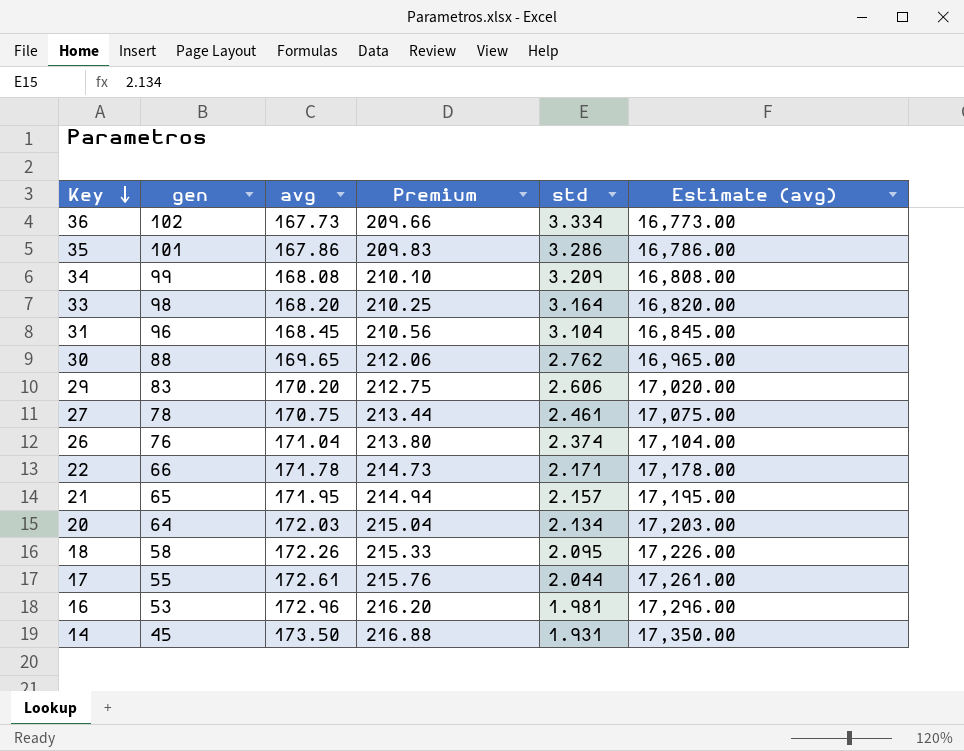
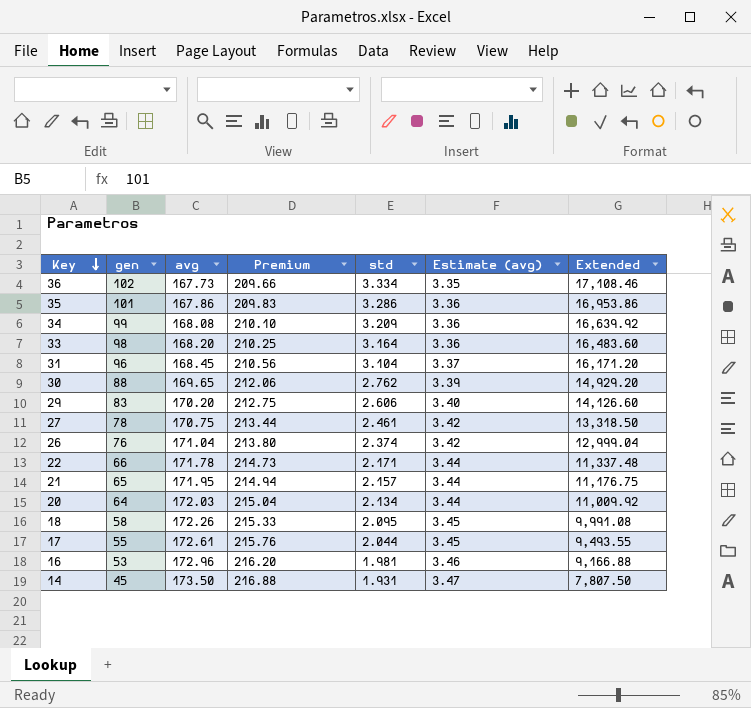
column Estimate (avg) | formula: [avg] * 100 -> [avg] * 0.02
column Extended | formula: none -> [gen] * [avg]

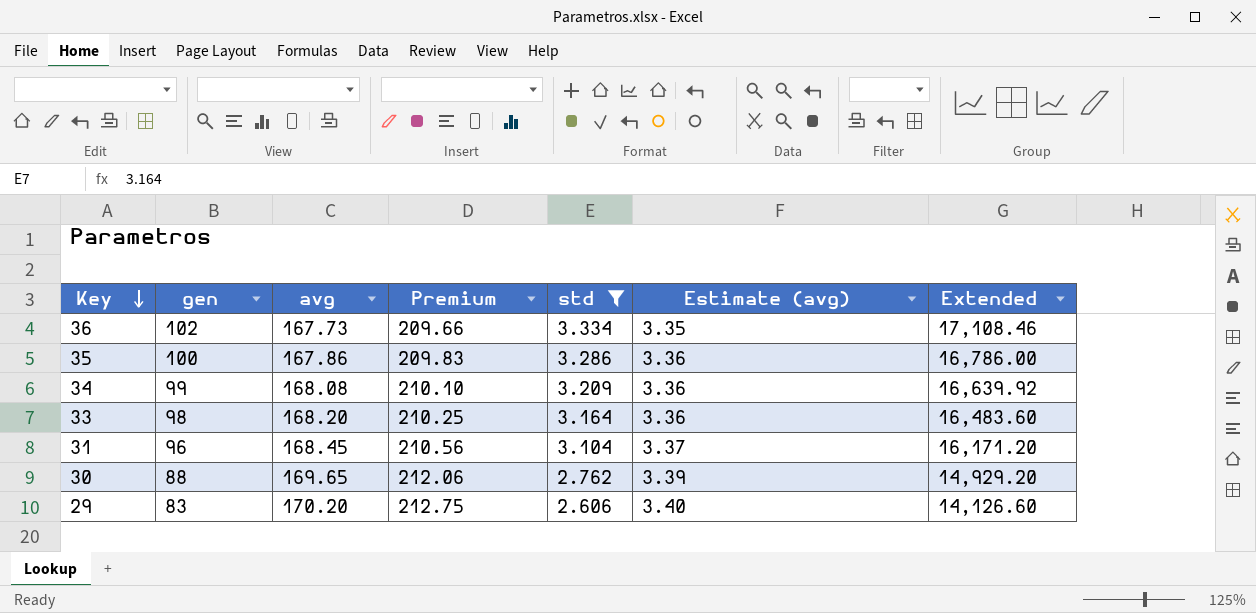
filter: none -> std >= 2.606
35 | gen: 101 -> 100
35 | Extended: 16,953.86 -> 16,786.00

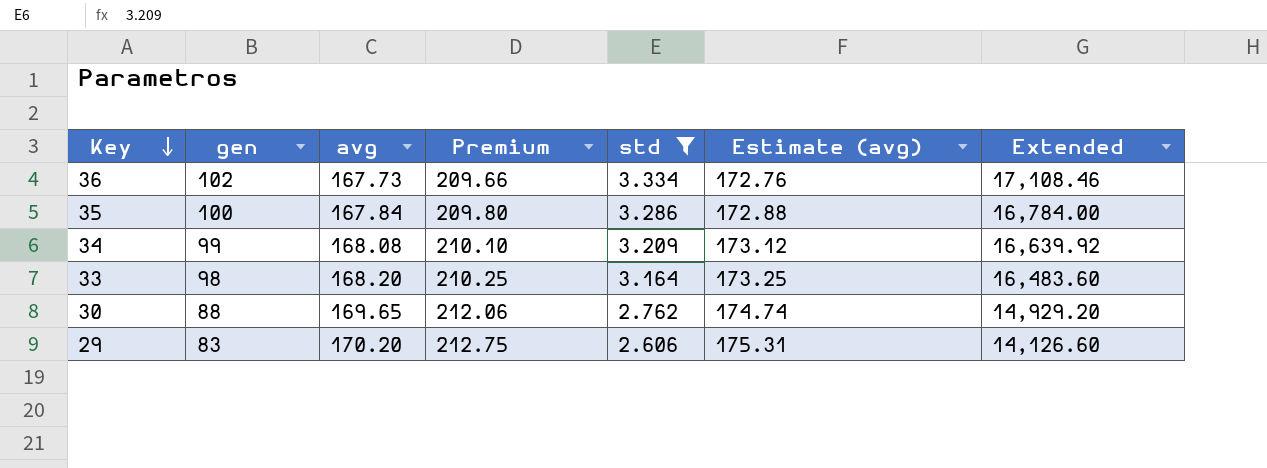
column Estimate (avg) | formula: [avg] * 0.02 -> [avg] * 1.03
row 31: 96 | 168.45 | 210.56 | 3.104 | 3.37 | 16,171.20 -> none
35 | avg: 167.86 -> 167.84
35 | Premium: 209.83 -> 209.80
35 | Extended: 16,786.00 -> 16,784.00

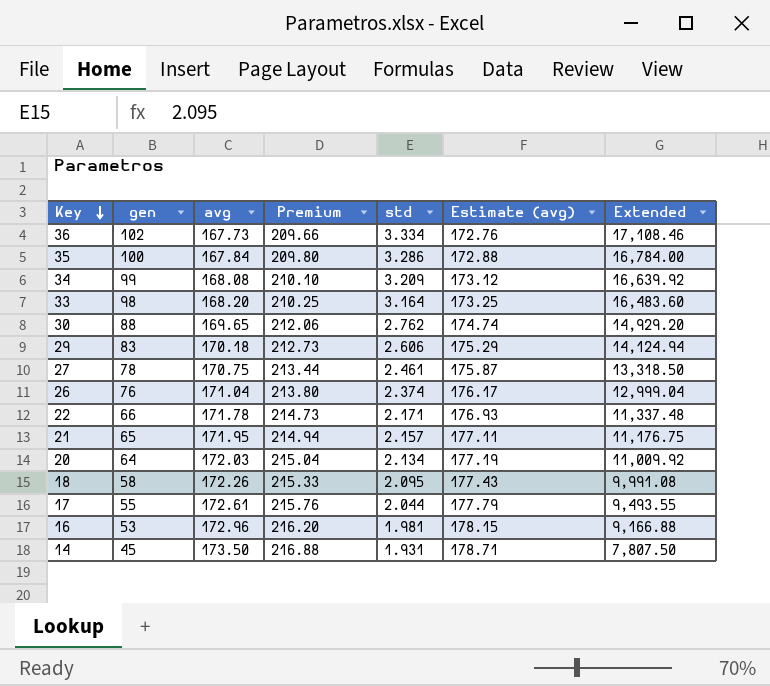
filter: std >= 2.606 -> none
29 | avg: 170.20 -> 170.18
29 | Premium: 212.75 -> 212.73
29 | Estimate (avg): 175.31 -> 175.29
29 | Extended: 14,126.60 -> 14,124.94

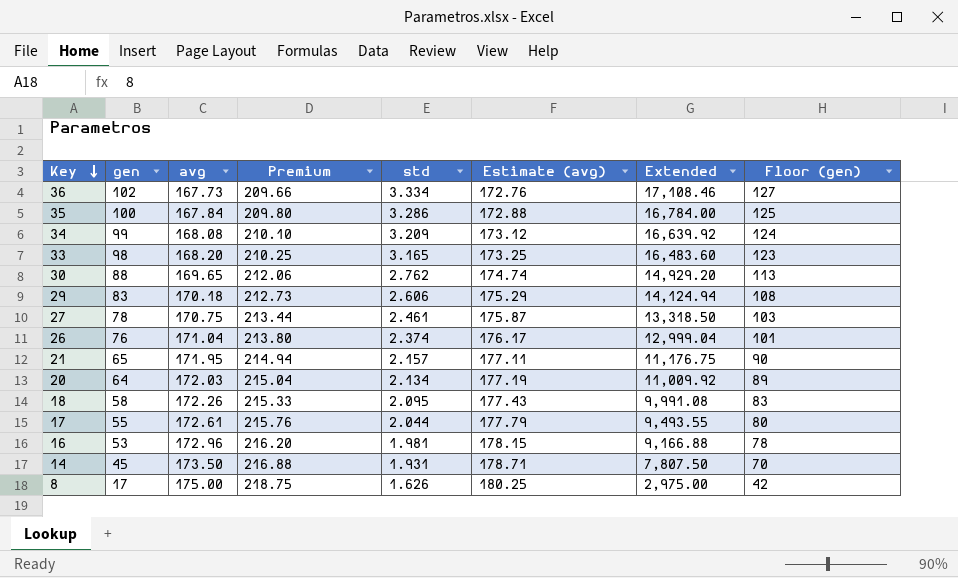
column Floor (gen) | formula: none -> [gen] + 25
row 22: 66 | 171.78 | 214.73 | 2.171 | 176.93 | 11,337.48 -> none
33 | std: 3.164 -> 3.165
row 8: none -> 17 | 175.00 | 218.75 | 1.626 | 180.25 | 2,975.00 | 42

